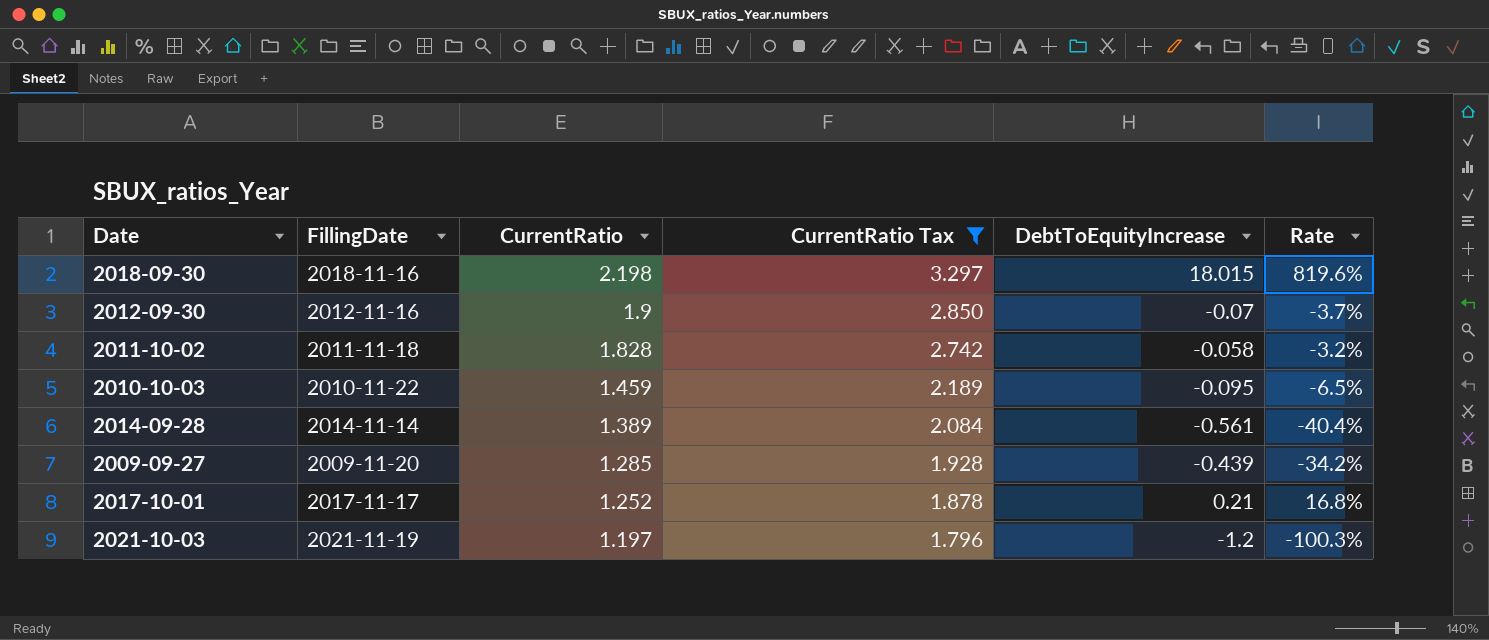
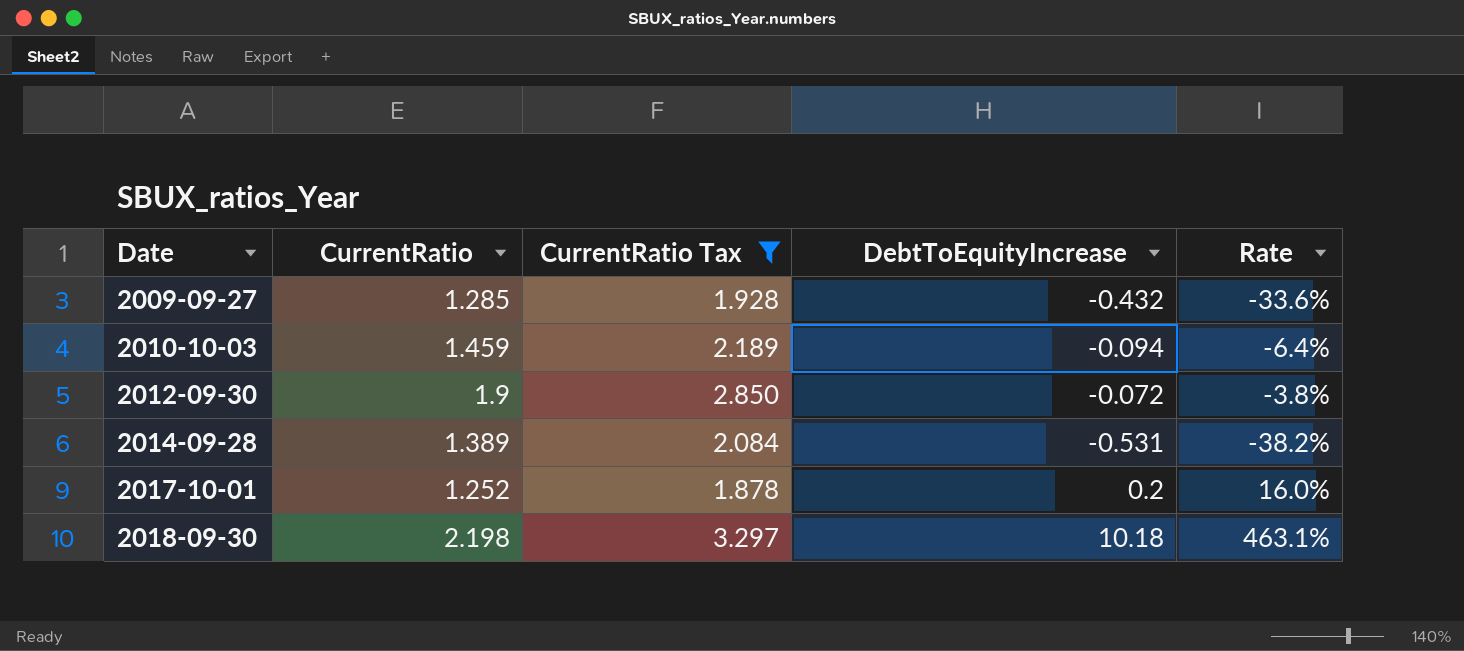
row order: CurrentRatio descending -> Date ascending
column FillingDate | position: 2 -> none
row 2011-10-02: 2011-11-18 | 1.828 | 2.742 | -0.058 | -3.2% -> none
row 2021-10-03: 2021-11-19 | 1.197 | 1.796 | -1.2 | -100.3% -> none
2009-09-27 | DebtToEquityIncrease: -0.439 -> -0.432
2009-09-27 | Rate: -34.2% -> -33.6%
2010-10-03 | DebtToEquityIncrease: -0.095 -> -0.094
2010-10-03 | Rate: -6.5% -> -6.4%
2012-09-30 | DebtToEquityIncrease: -0.07 -> -0.072
2012-09-30 | Rate: -3.7% -> -3.8%
2014-09-28 | DebtToEquityIncrease: -0.561 -> -0.531
2014-09-28 | Rate: -40.4% -> -38.2%
2017-10-01 | DebtToEquityIncrease: 0.21 -> 0.2
2017-10-01 | Rate: 16.8% -> 16.0%
2018-09-30 | DebtToEquityIncrease: 18.015 -> 10.18
2018-09-30 | Rate: 819.6% -> 463.1%

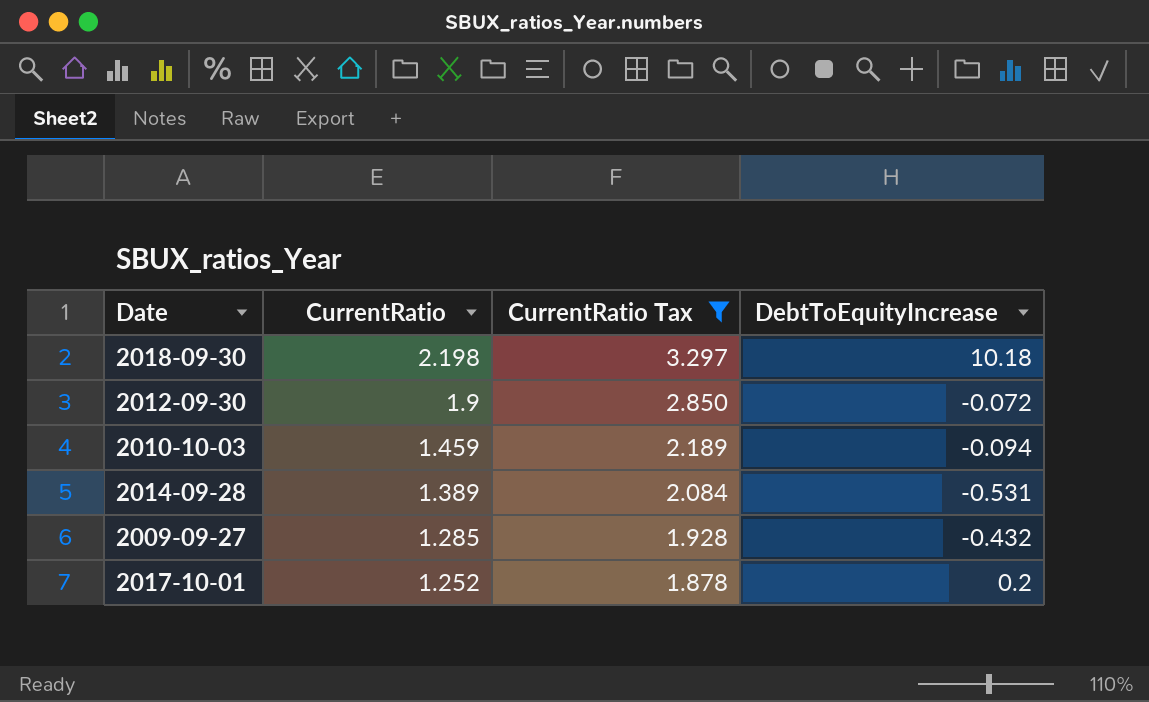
row order: Date ascending -> CurrentRatio descending
column Rate | formula: [DebtToEquityIncrease] / [CurrentRatio] -> none

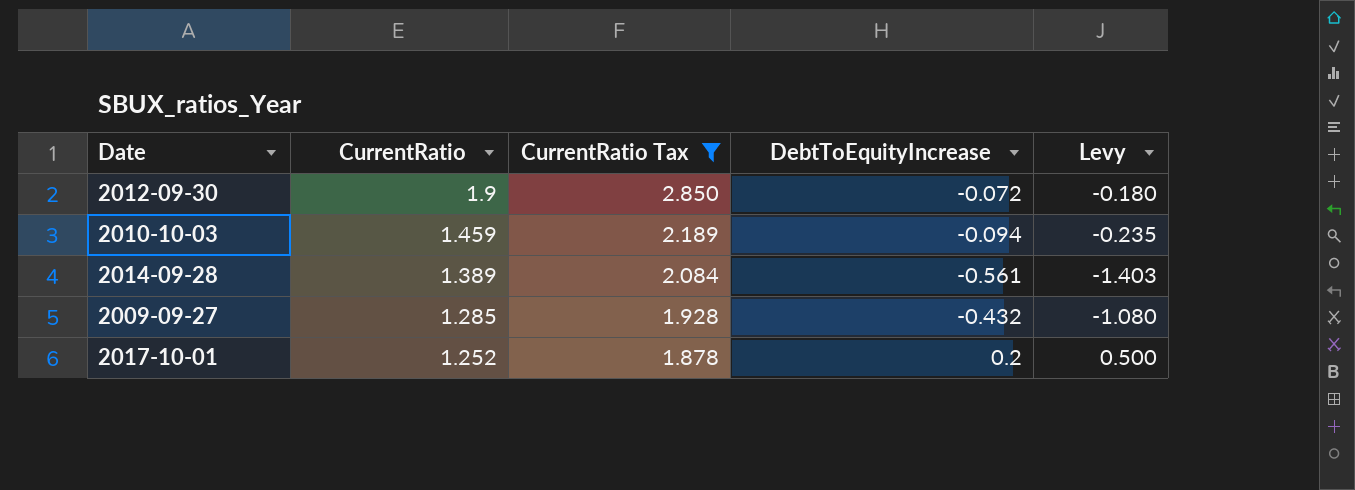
column Levy | formula: none -> [DebtToEquityIncrease] * 2.5
row 2018-09-30: 2.198 | 3.297 | 10.18 -> none
2014-09-28 | DebtToEquityIncrease: -0.531 -> -0.561

